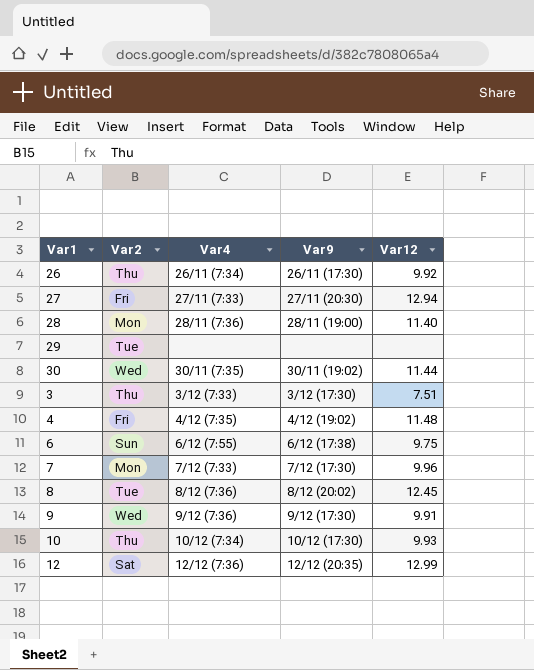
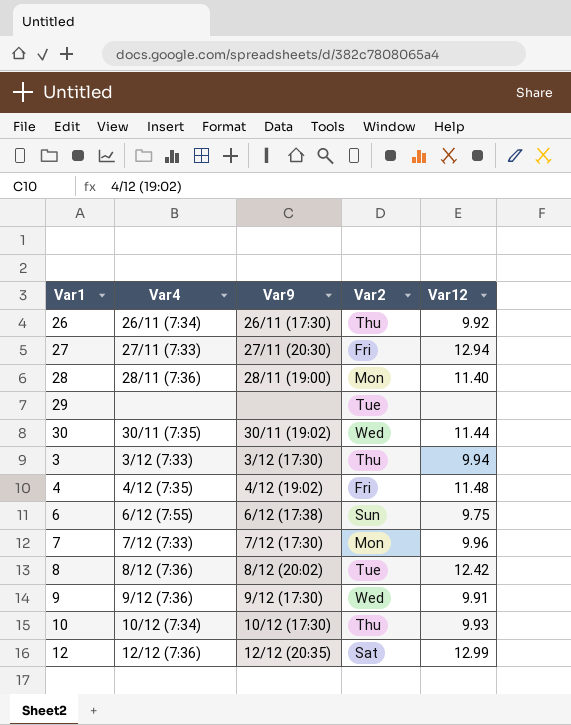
column Var2 | position: 2 -> 4
3 | Var12: 7.51 -> 9.94
8 | Var12: 12.45 -> 12.42

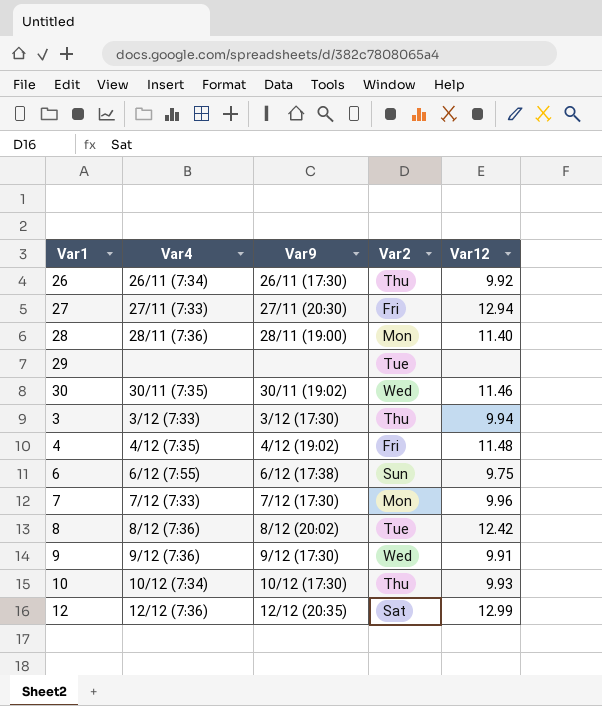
30 | Var12: 11.44 -> 11.46

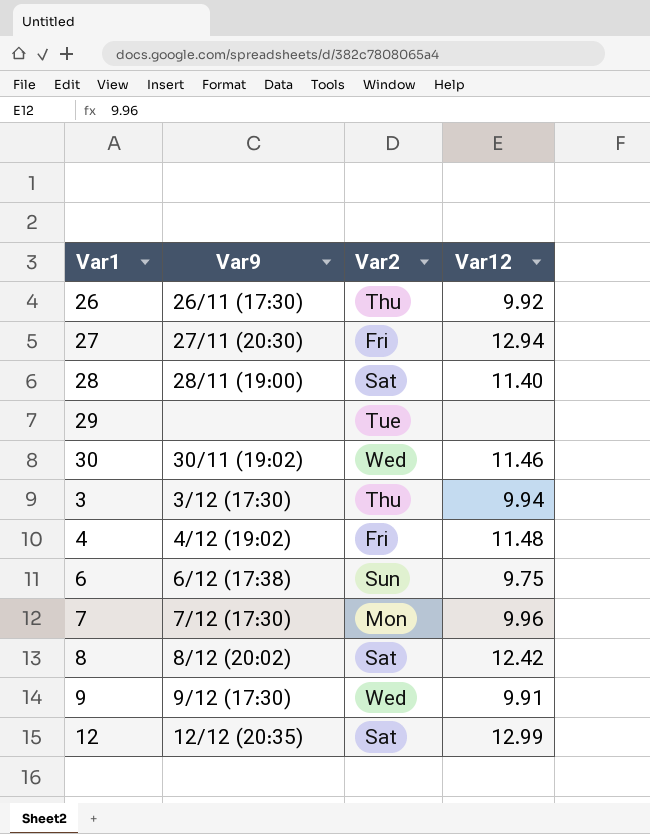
column Var4 | position: 2 -> none
row 10: 10/12 (7:34) | 10/12 (17:30) | Thu | 9.93 -> none
28 | Var2: Mon -> Sat
8 | Var2: Tue -> Sat

